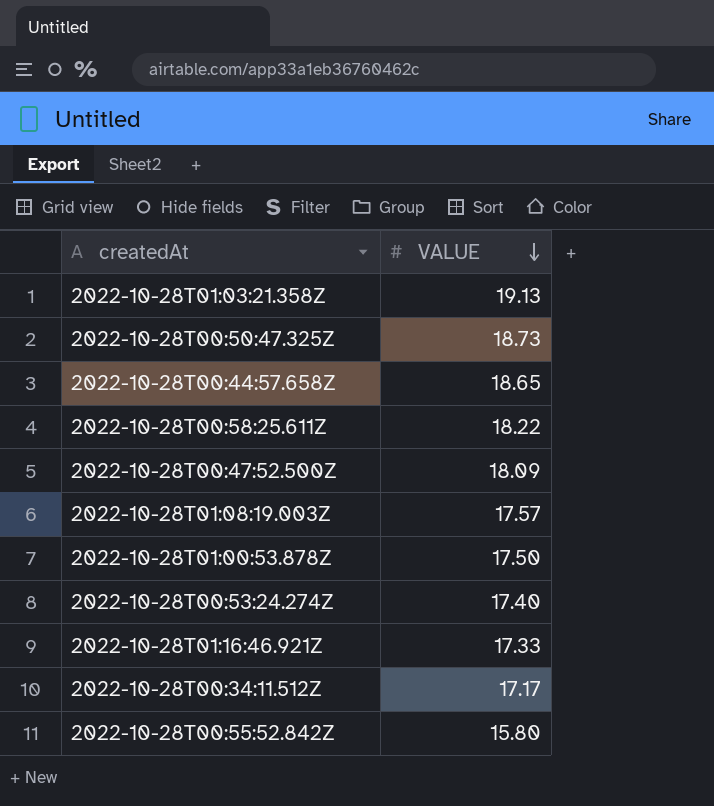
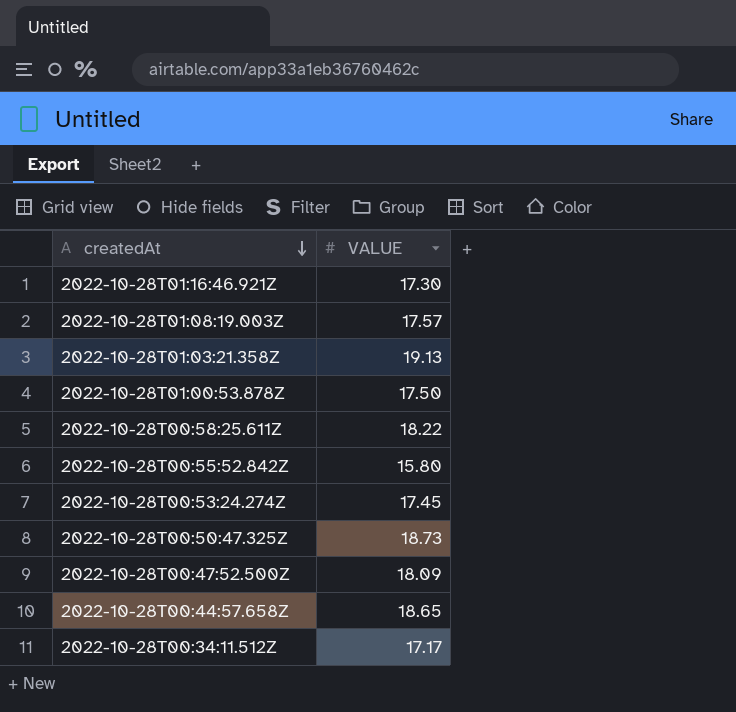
row order: VALUE descending -> createdAt descending
2022-10-28T01:16:46.921Z | VALUE: 17.33 -> 17.30
2022-10-28T00:53:24.274Z | VALUE: 17.40 -> 17.45

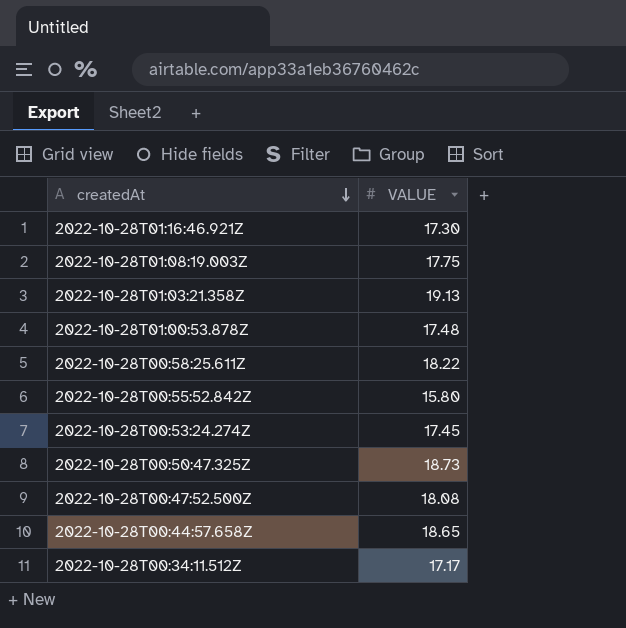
2022-10-28T01:08:19.003Z | VALUE: 17.57 -> 17.75
2022-10-28T01:00:53.878Z | VALUE: 17.50 -> 17.48
2022-10-28T00:47:52.500Z | VALUE: 18.09 -> 18.08

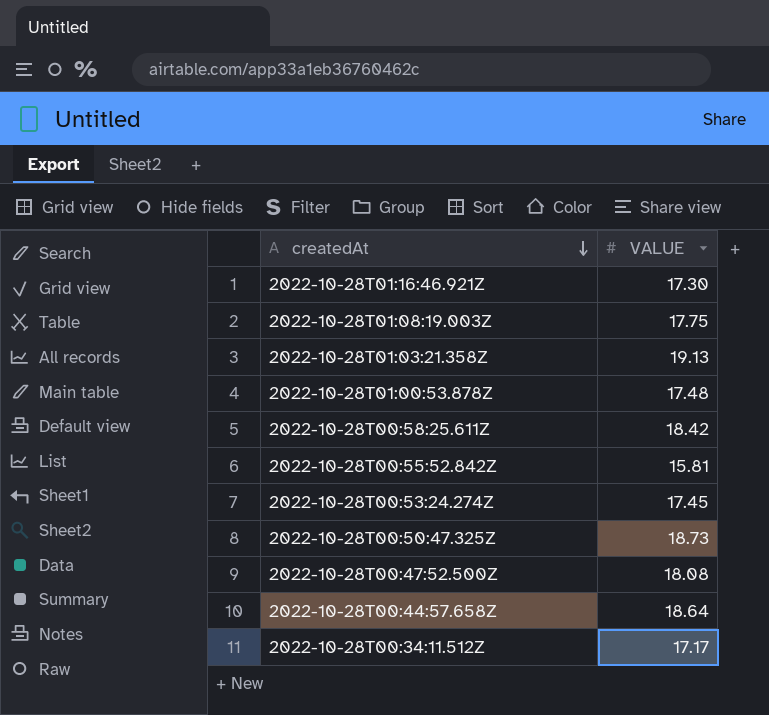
2022-10-28T00:58:25.611Z | VALUE: 18.22 -> 18.42
2022-10-28T00:55:52.842Z | VALUE: 15.80 -> 15.81
2022-10-28T00:44:57.658Z | VALUE: 18.65 -> 18.64

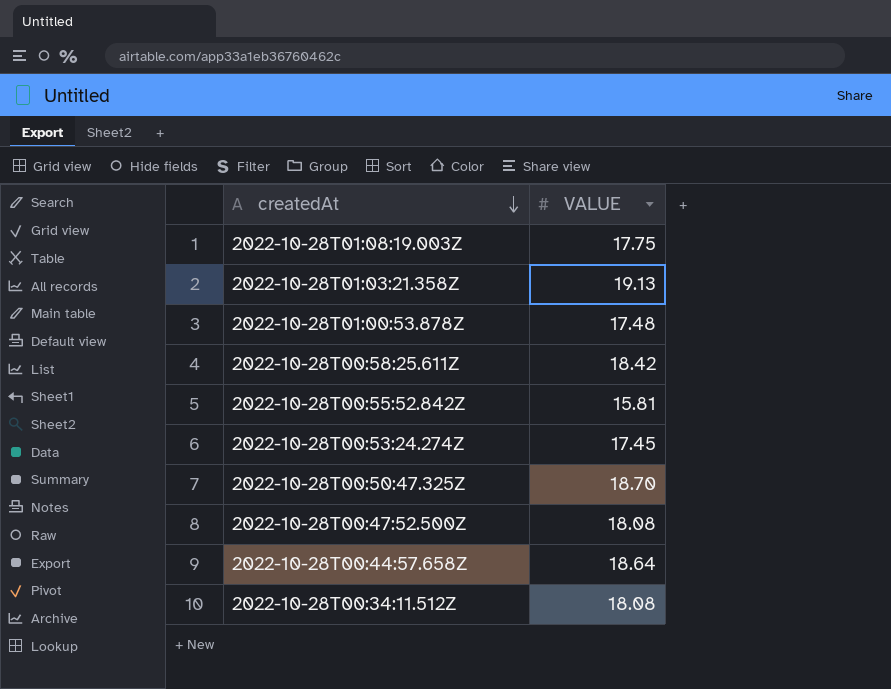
row 2022-10-28T01:16:46.921Z: 17.30 -> none
2022-10-28T00:50:47.325Z | VALUE: 18.73 -> 18.70
2022-10-28T00:34:11.512Z | VALUE: 17.17 -> 18.08

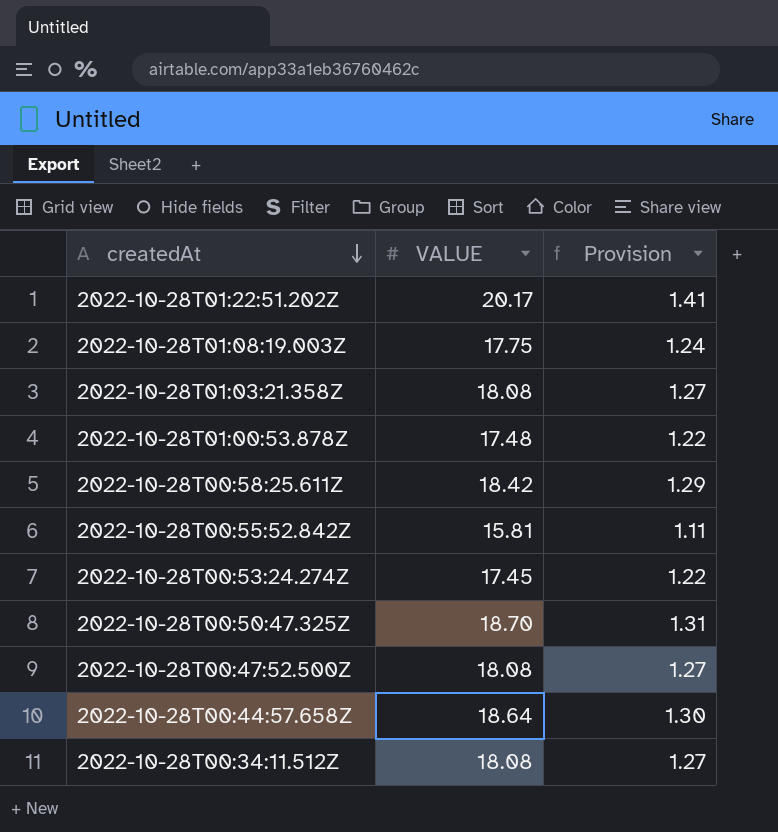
column Provision | formula: none -> [VALUE] * 0.07
row 2022-10-28T01:22:51.202Z: none -> 20.17 | 1.41
2022-10-28T01:03:21.358Z | VALUE: 19.13 -> 18.08

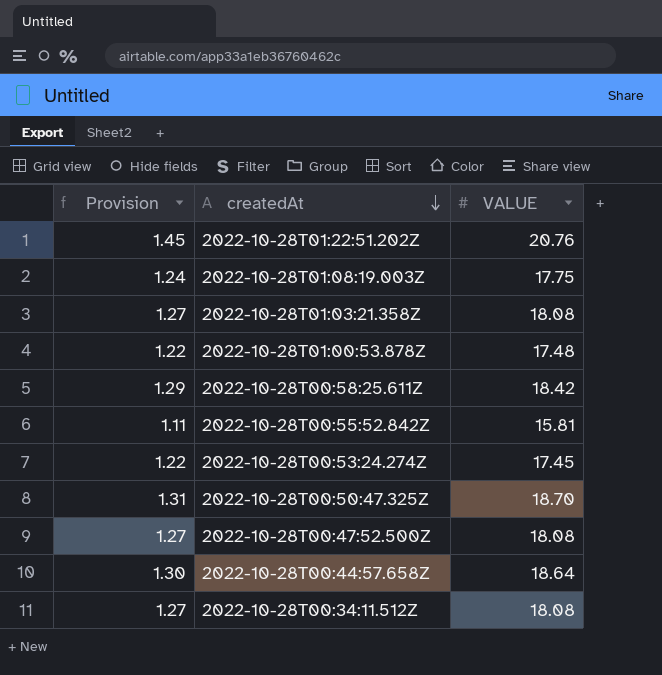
column Provision | position: 3 -> 1
2022-10-28T01:22:51.202Z | Provision: 1.41 -> 1.45
2022-10-28T01:22:51.202Z | VALUE: 20.17 -> 20.76

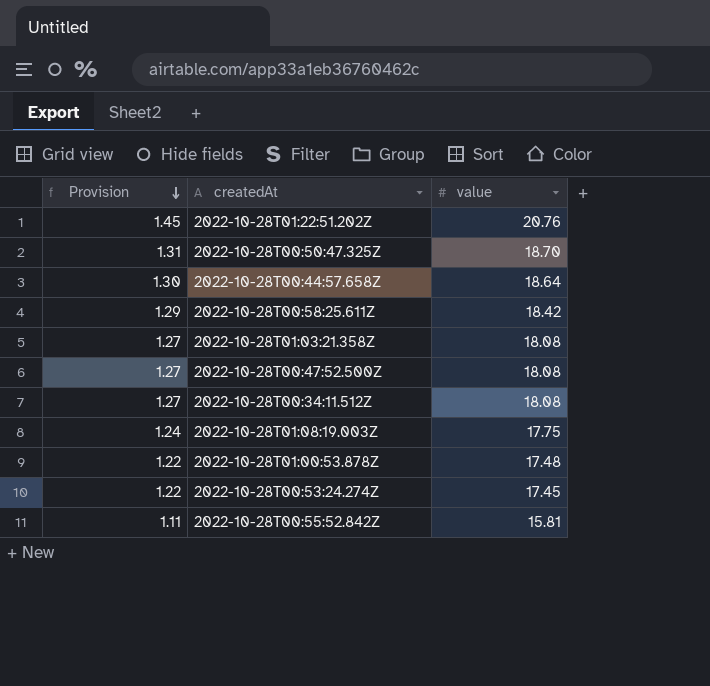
row order: createdAt descending -> Provision descending
column name: VALUE -> value

